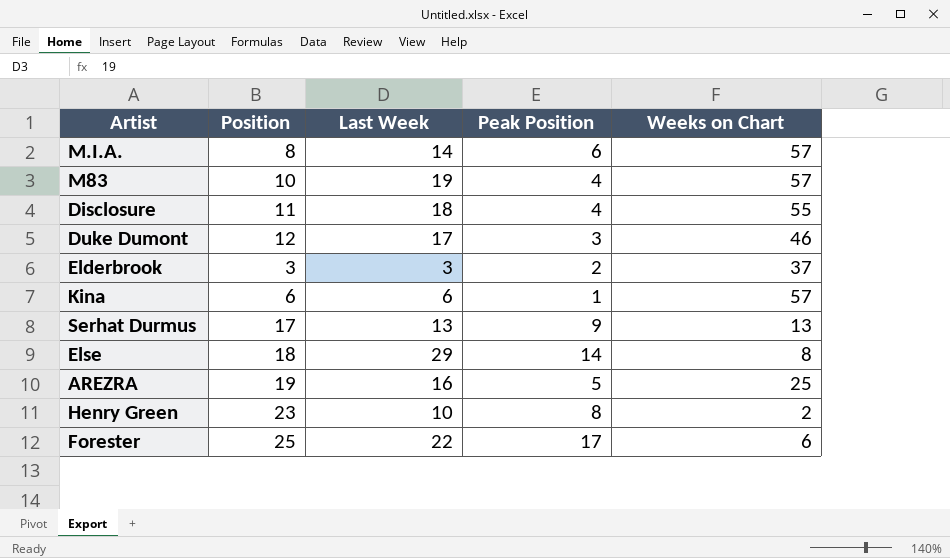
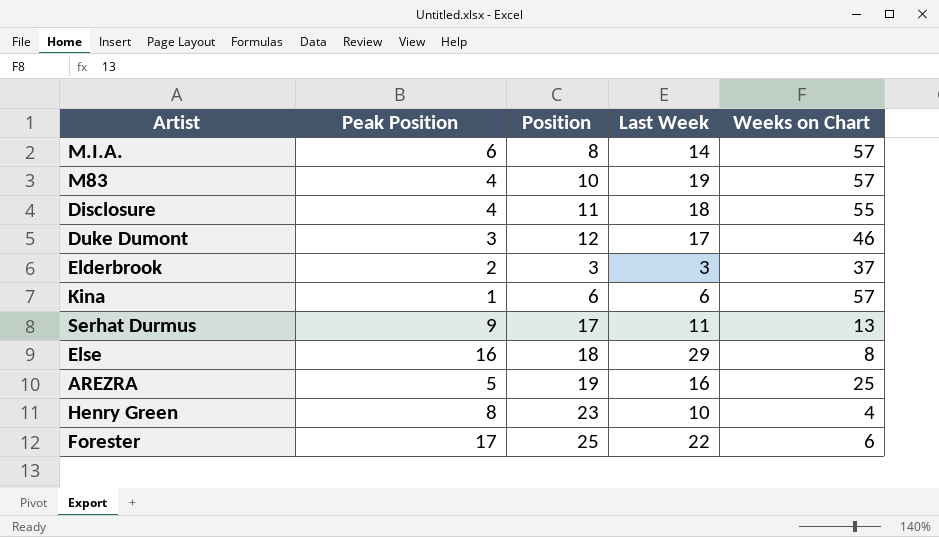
column Peak Position | position: 4 -> 2
Serhat Durmus | Last Week: 13 -> 11
Else | Peak Position: 14 -> 16
Henry Green | Weeks on Chart: 2 -> 4

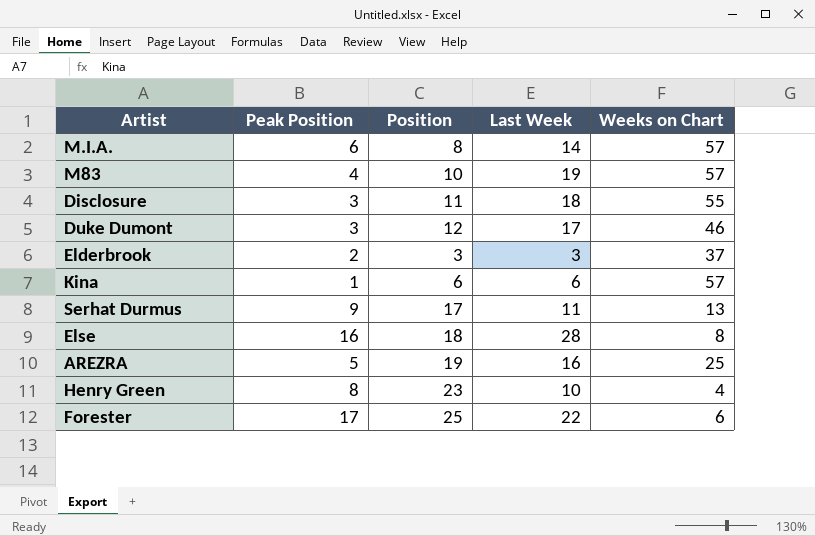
Disclosure | Peak Position: 4 -> 3
Else | Last Week: 29 -> 28

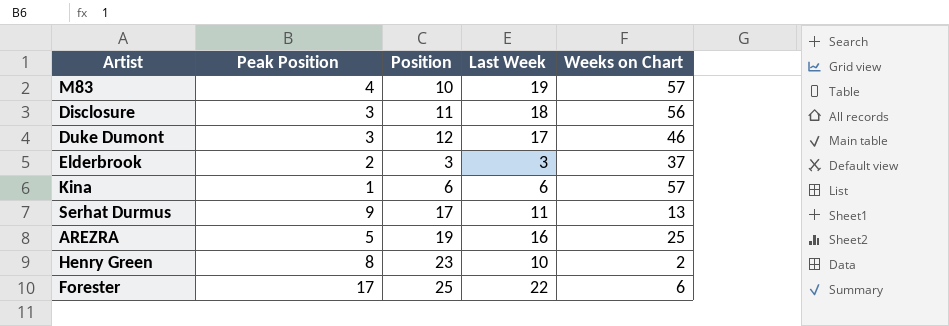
row M.I.A.: 6 | 8 | 14 | 57 -> none
row Else: 16 | 18 | 28 | 8 -> none
Disclosure | Weeks on Chart: 55 -> 56
Henry Green | Weeks on Chart: 4 -> 2

